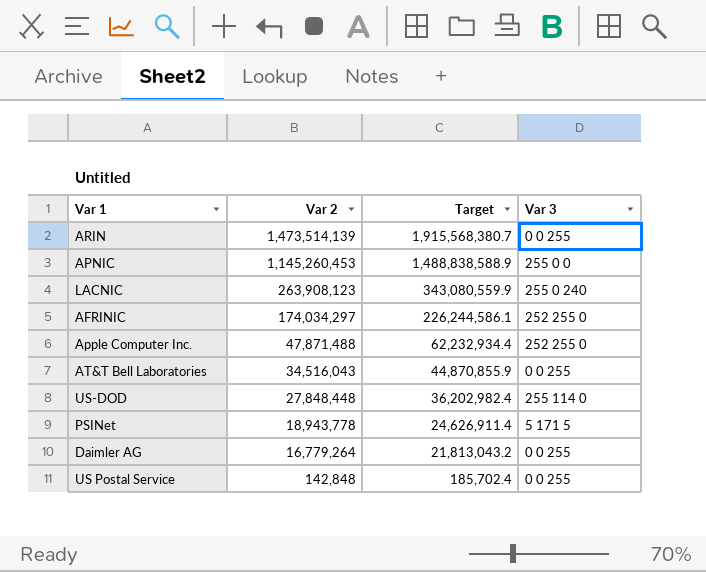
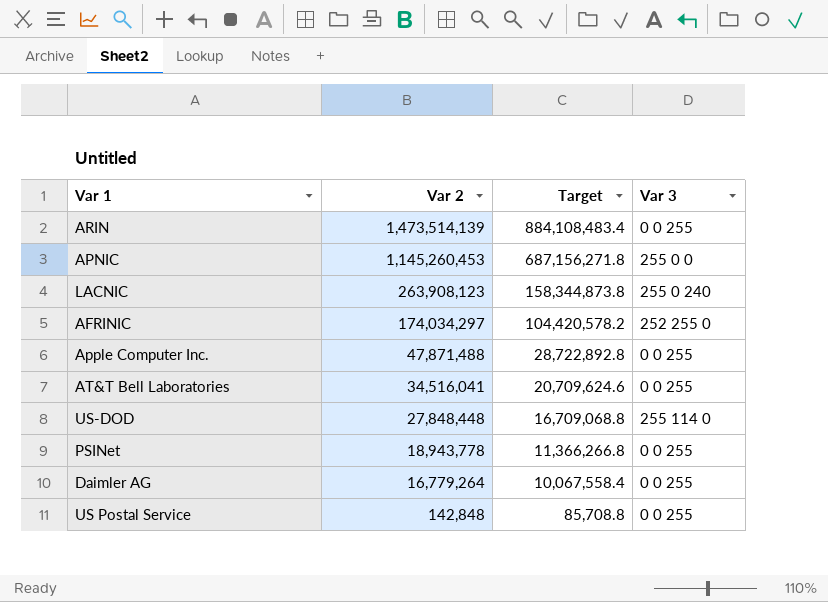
column Target | formula: [Var 2] * 1.3 -> [Var 2] * 0.6
Apple Computer Inc. | Var 3: 252 255 0 -> 0 0 255
AT&T Bell Laboratories | Var 2: 34,516,043 -> 34,516,041
PSINet | Var 3: 5 171 5 -> 0 0 255

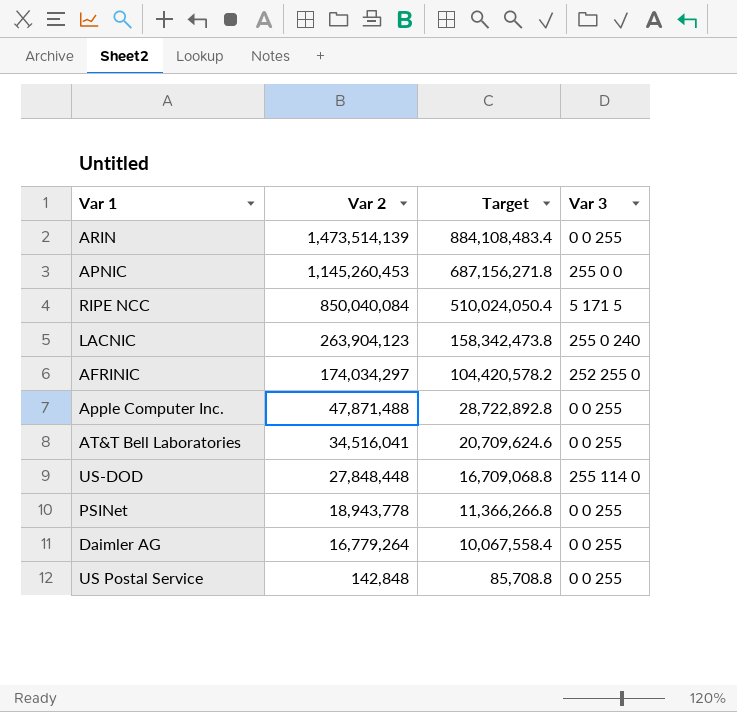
row RIPE NCC: none -> 850,040,084 | 510,024,050.4 | 5 171 5
LACNIC | Var 2: 263,908,123 -> 263,904,123
LACNIC | Target: 158,344,873.8 -> 158,342,473.8

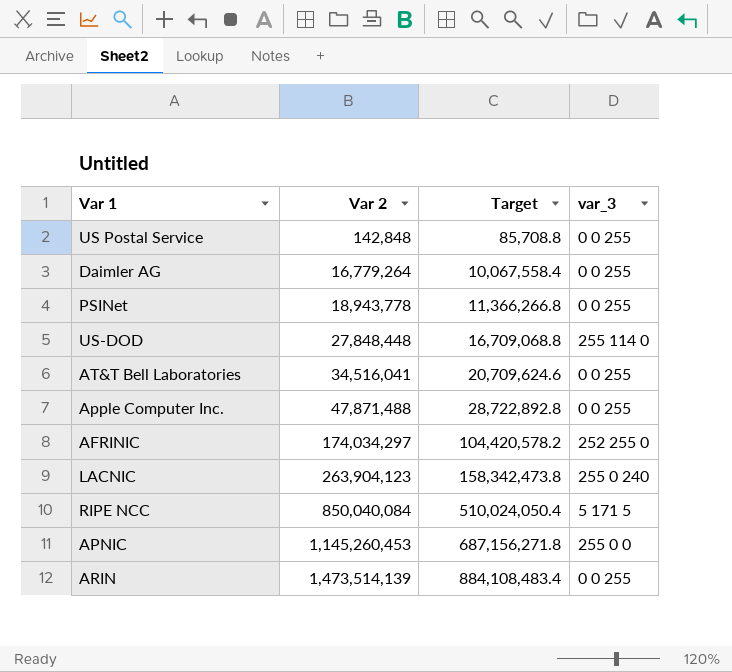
row order: Var 2 descending -> Var 2 ascending
column name: Var 3 -> var_3

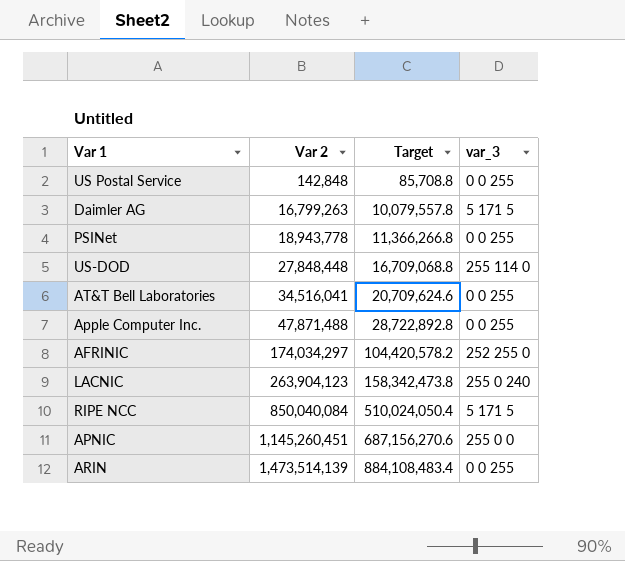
Daimler AG | Var 2: 16,779,264 -> 16,799,263
Daimler AG | Target: 10,067,558.4 -> 10,079,557.8
Daimler AG | var_3: 0 0 255 -> 5 171 5
APNIC | Var 2: 1,145,260,453 -> 1,145,260,451
APNIC | Target: 687,156,271.8 -> 687,156,270.6

